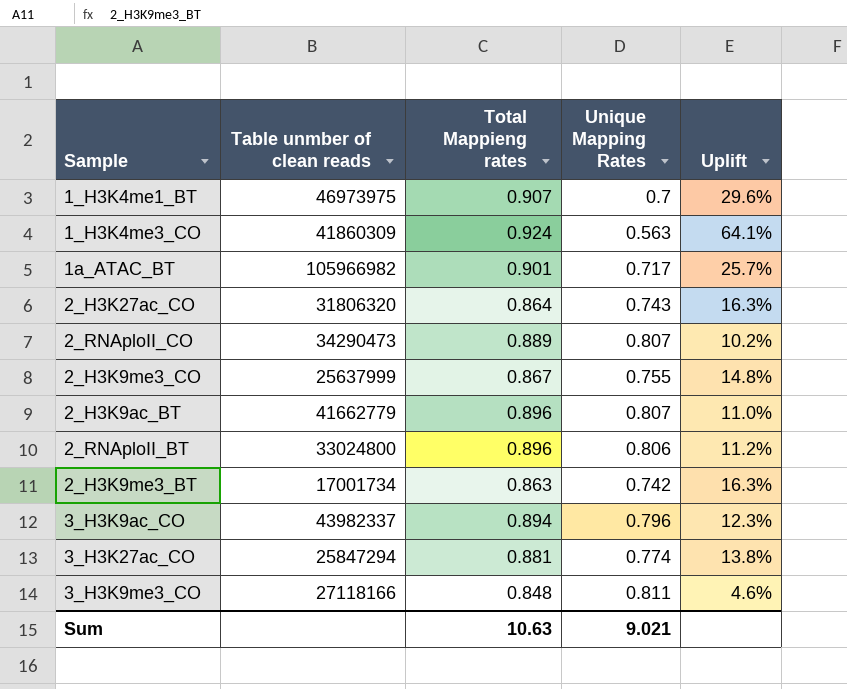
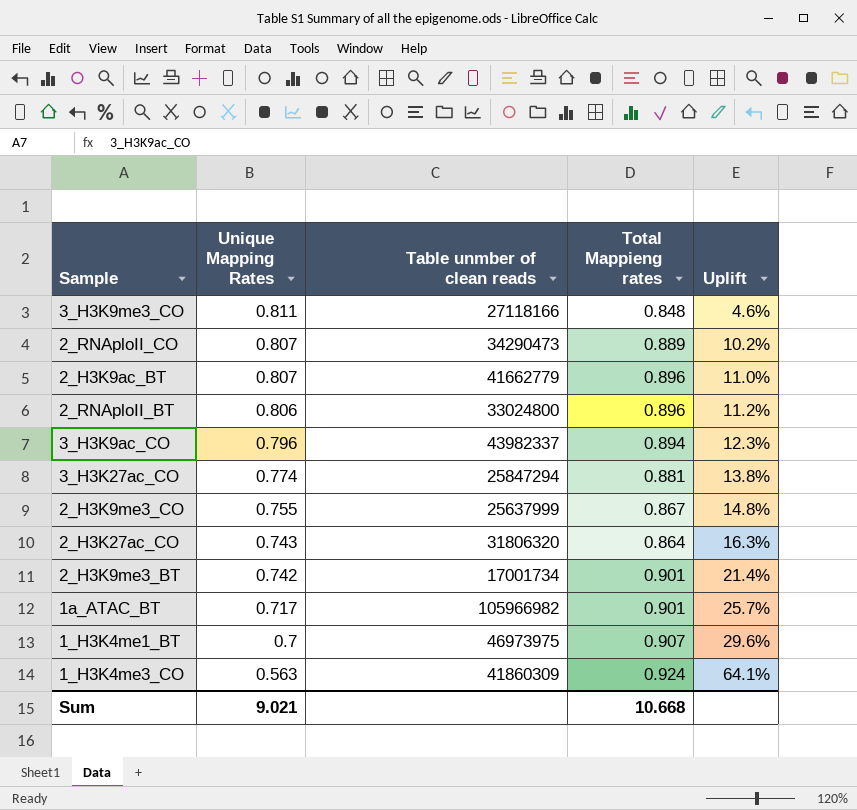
row order: none -> Unique Mapping Rates descending
column Unique Mapping Rates | position: 4 -> 2
2_H3K9me3_BT | Total Mappieng rates: 0.863 -> 0.901
2_H3K9me3_BT | Uplift: 16.3% -> 21.4%
Sum | Total Mappieng rates: 10.63 -> 10.668

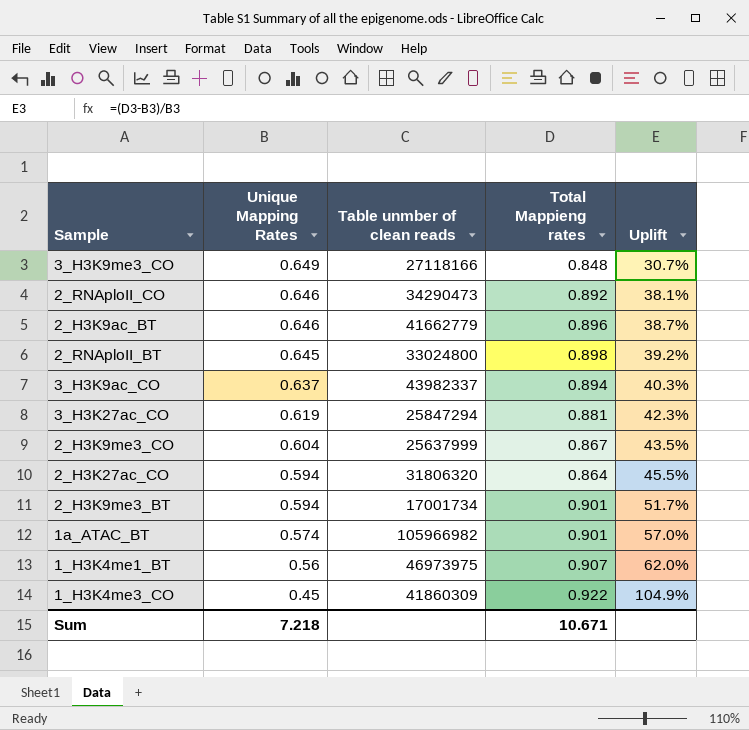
3_H3K9me3_CO | Unique Mapping Rates: 0.811 -> 0.649
3_H3K9me3_CO | Uplift: 4.6% -> 30.7%
2_RNAploII_CO | Unique Mapping Rates: 0.807 -> 0.646
2_RNAploII_CO | Total Mappieng rates: 0.889 -> 0.892
2_RNAploII_CO | Uplift: 10.2% -> 38.1%
2_H3K9ac_BT | Unique Mapping Rates: 0.807 -> 0.646
2_H3K9ac_BT | Uplift: 11.0% -> 38.7%
2_RNAploII_BT | Unique Mapping Rates: 0.806 -> 0.645
2_RNAploII_BT | Total Mappieng rates: 0.896 -> 0.898
2_RNAploII_BT | Uplift: 11.2% -> 39.2%
3_H3K9ac_CO | Unique Mapping Rates: 0.796 -> 0.637
3_H3K9ac_CO | Uplift: 12.3% -> 40.3%
3_H3K27ac_CO | Unique Mapping Rates: 0.774 -> 0.619
3_H3K27ac_CO | Uplift: 13.8% -> 42.3%
2_H3K9me3_CO | Unique Mapping Rates: 0.755 -> 0.604
2_H3K9me3_CO | Uplift: 14.8% -> 43.5%
2_H3K27ac_CO | Unique Mapping Rates: 0.743 -> 0.594
2_H3K27ac_CO | Uplift: 16.3% -> 45.5%
2_H3K9me3_BT | Unique Mapping Rates: 0.742 -> 0.594
2_H3K9me3_BT | Uplift: 21.4% -> 51.7%
1a_ATAC_BT | Unique Mapping Rates: 0.717 -> 0.574
1a_ATAC_BT | Uplift: 25.7% -> 57.0%
1_H3K4me1_BT | Unique Mapping Rates: 0.7 -> 0.56
1_H3K4me1_BT | Uplift: 29.6% -> 62.0%
1_H3K4me3_CO | Unique Mapping Rates: 0.563 -> 0.45
1_H3K4me3_CO | Total Mappieng rates: 0.924 -> 0.922
1_H3K4me3_CO | Uplift: 64.1% -> 104.9%
Sum | Unique Mapping Rates: 9.021 -> 7.218
Sum | Total Mappieng rates: 10.668 -> 10.671

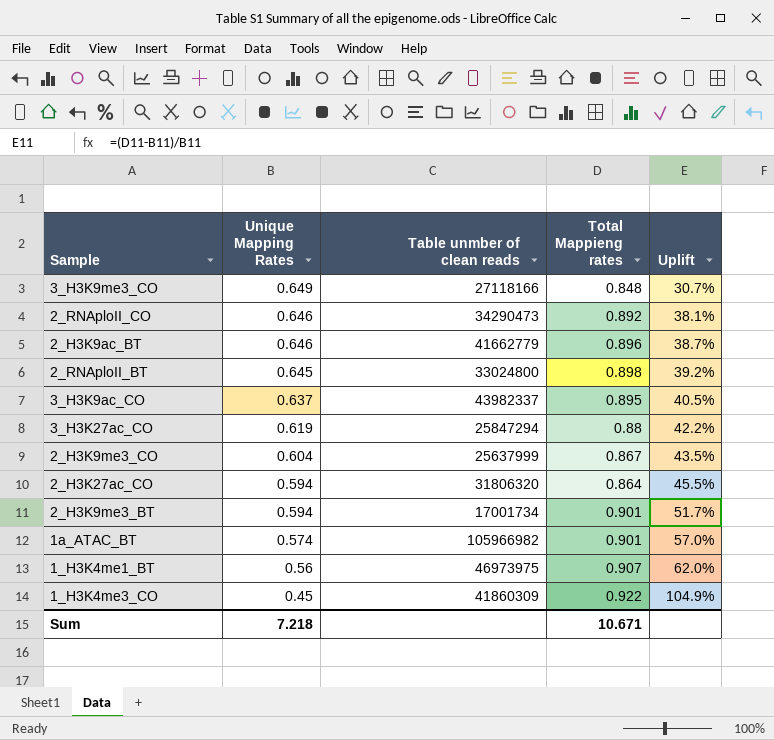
3_H3K9ac_CO | Total Mappieng rates: 0.894 -> 0.895
3_H3K9ac_CO | Uplift: 40.3% -> 40.5%
3_H3K27ac_CO | Total Mappieng rates: 0.881 -> 0.88
3_H3K27ac_CO | Uplift: 42.3% -> 42.2%

